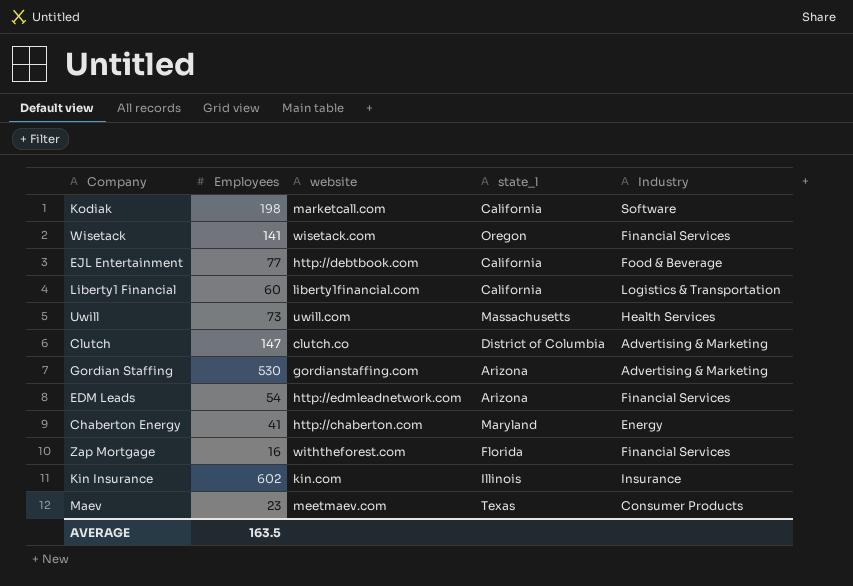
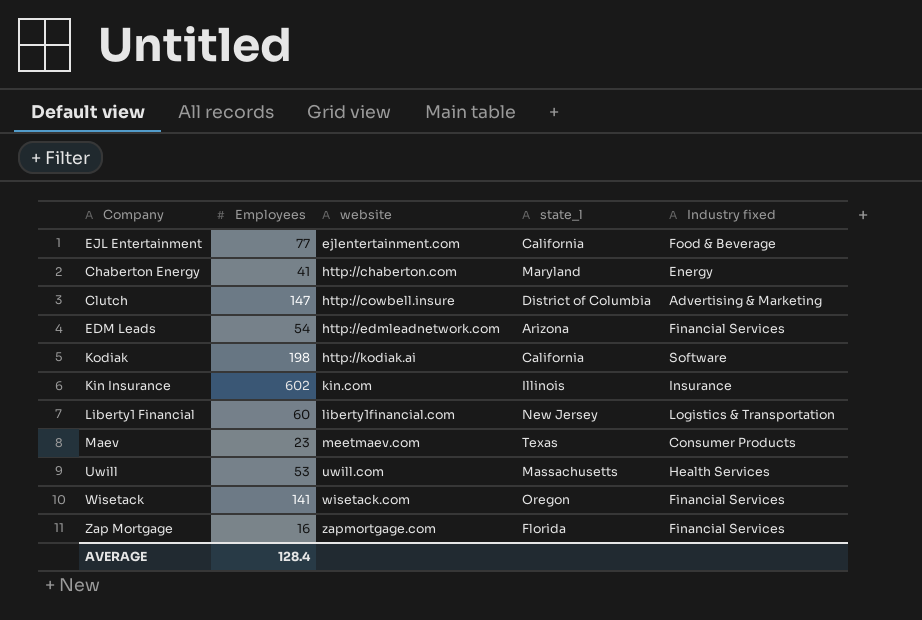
row order: none -> website ascending
column name: Industry -> Industry fixed
row Gordian Staffing: 530 | gordianstaffing.com | Arizona | Advertising & Marketing -> none
EJL Entertainment | website: http://debtbook.com -> ejlentertainment.com
Clutch | website: clutch.co -> http://cowbell.insure
Kodiak | website: marketcall.com -> http://kodiak.ai
Liberty1 Financial | state_l: California -> New Jersey
Uwill | Employees: 73 -> 53
Zap Mortgage | website: withtheforest.com -> zapmortgage.com
AVERAGE | Employees: 163.5 -> 128.4

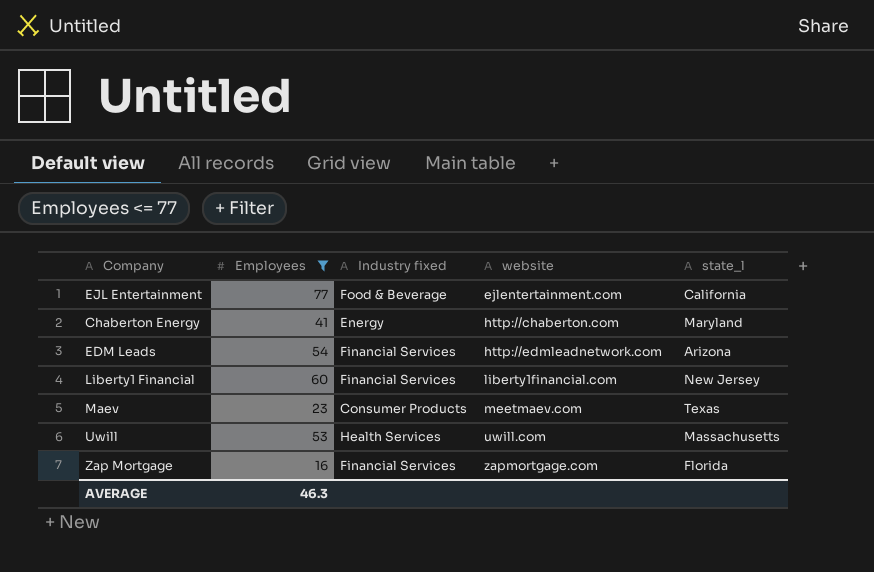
filter: none -> Employees <= 77
column Industry fixed | position: 5 -> 3
Liberty1 Financial | Industry fixed: Logistics & Transportation -> Financial Services
AVERAGE | Employees: 128.4 -> 46.3

